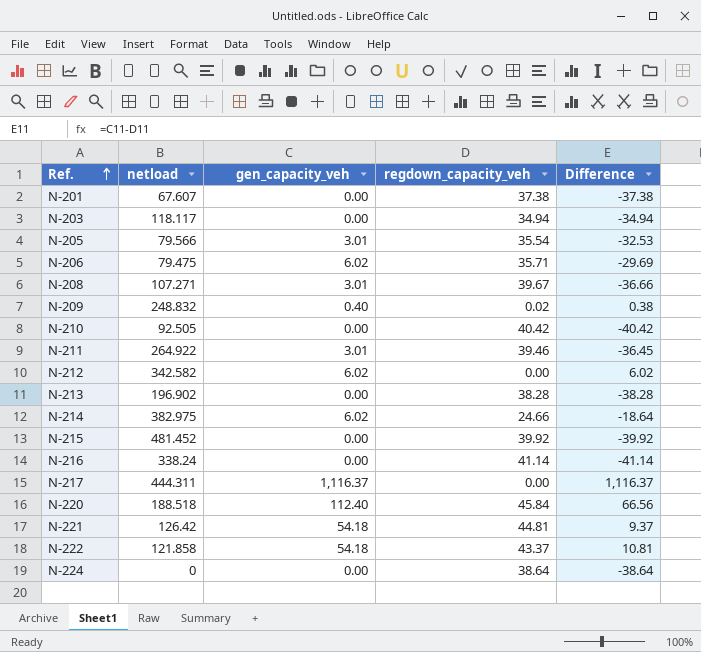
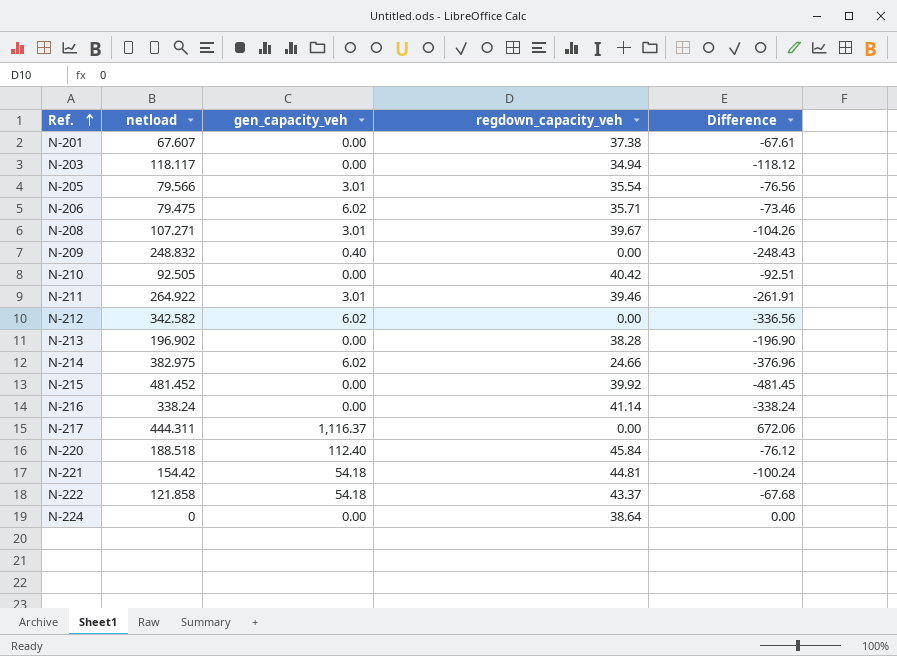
column Difference | formula: [gen_capacity_veh] - [regdown_capacity_veh] -> [gen_capacity_veh] - [netload]
N-209 | regdown_capacity_veh: 0.02 -> 0.00
N-221 | netload: 126.42 -> 154.42

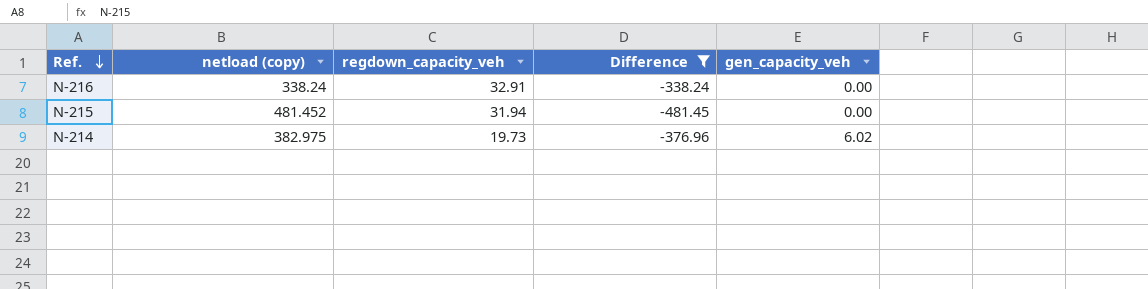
filter: none -> Difference <= -338.24
row order: Ref. ascending -> Ref. descending
column name: netload -> netload (copy)
column gen_capacity_veh | position: 3 -> 5
N-216 | regdown_capacity_veh: 41.14 -> 32.91
N-215 | regdown_capacity_veh: 39.92 -> 31.94
N-214 | regdown_capacity_veh: 24.66 -> 19.73

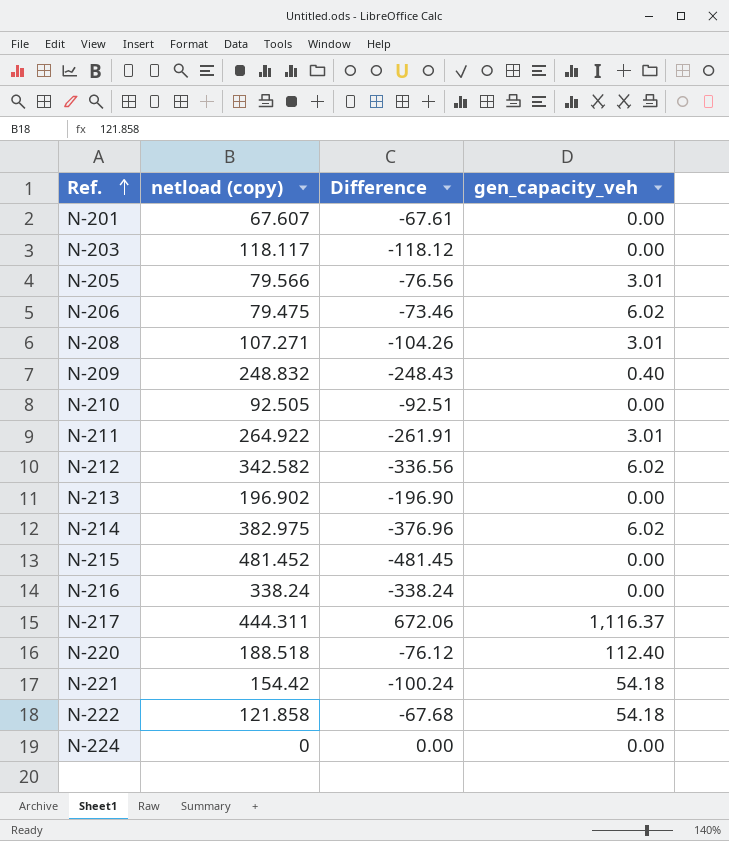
filter: Difference <= -338.24 -> none
row order: Ref. descending -> Ref. ascending
column regdown_capacity_veh | position: 3 -> none

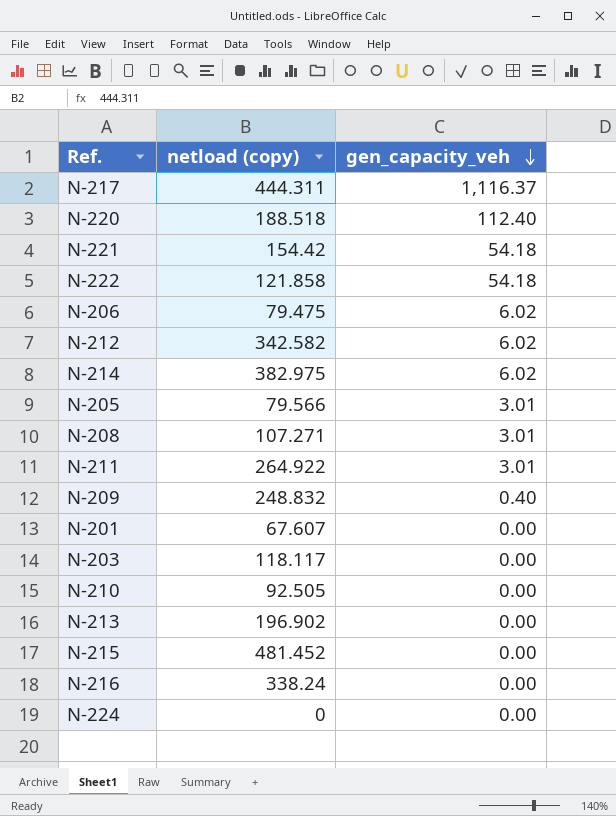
row order: Ref. ascending -> gen_capacity_veh descending
column Difference | formula: [gen_capacity_veh] - [netload (copy)] -> none

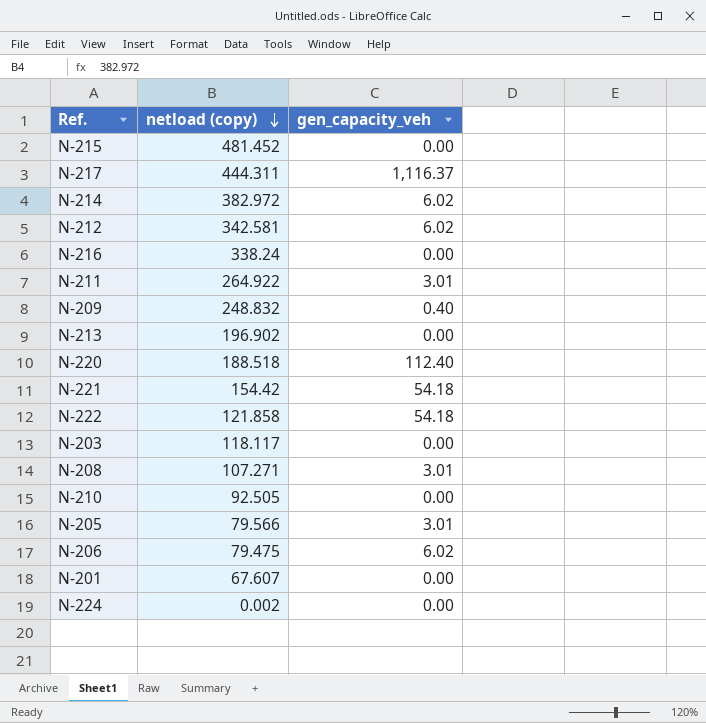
row order: gen_capacity_veh descending -> netload (copy) descending
N-214 | netload (copy): 382.975 -> 382.972
N-212 | netload (copy): 342.582 -> 342.581
N-224 | netload (copy): 0 -> 0.002

